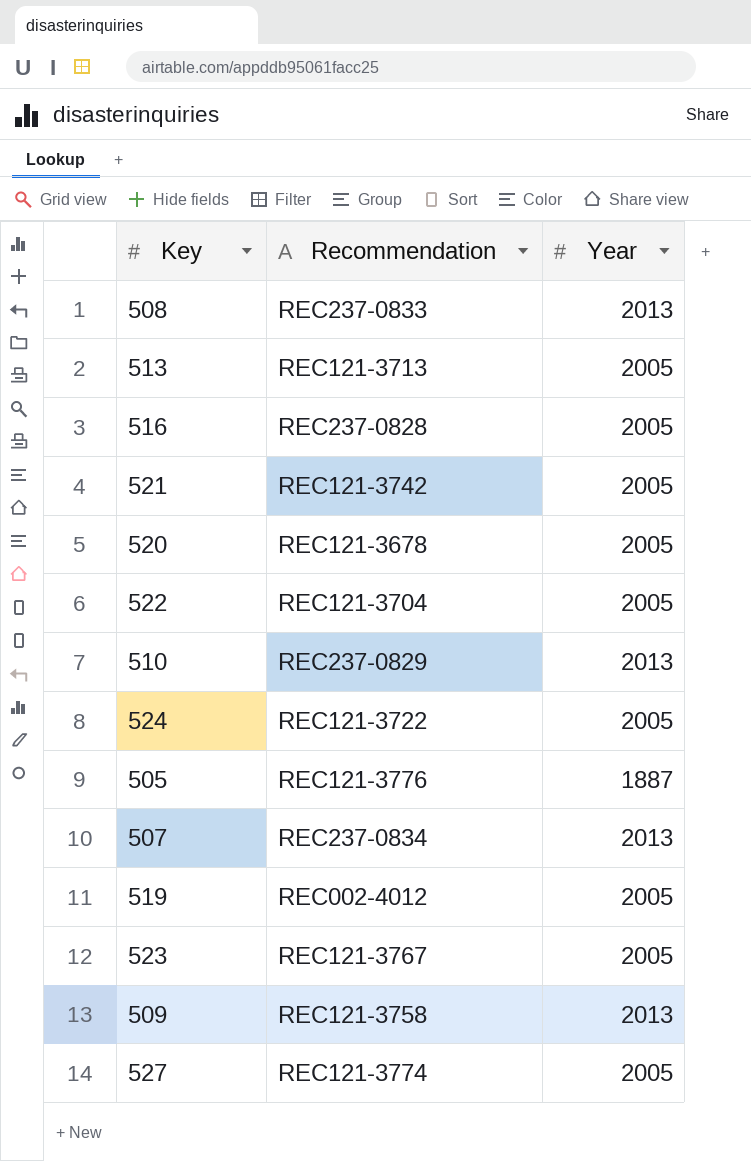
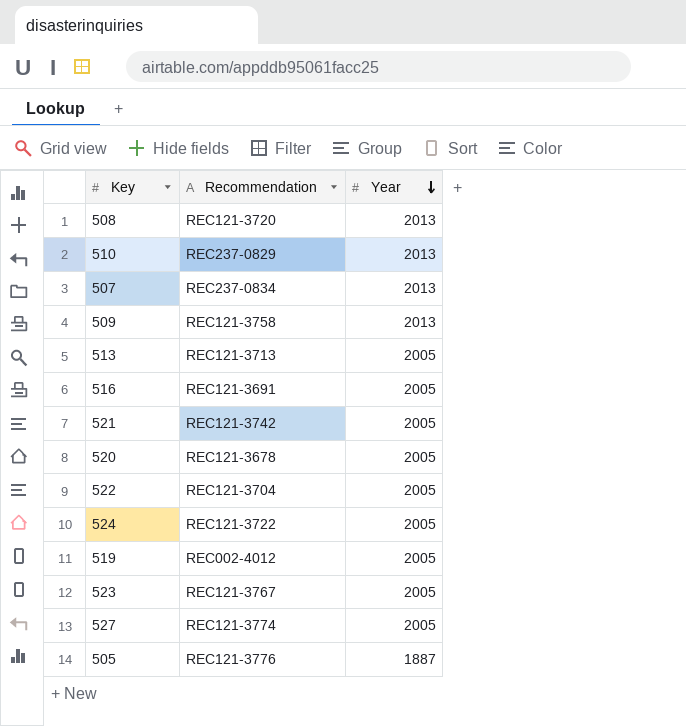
row order: none -> Year descending
508 | Recommendation: REC237-0833 -> REC121-3720
516 | Recommendation: REC237-0828 -> REC121-3691

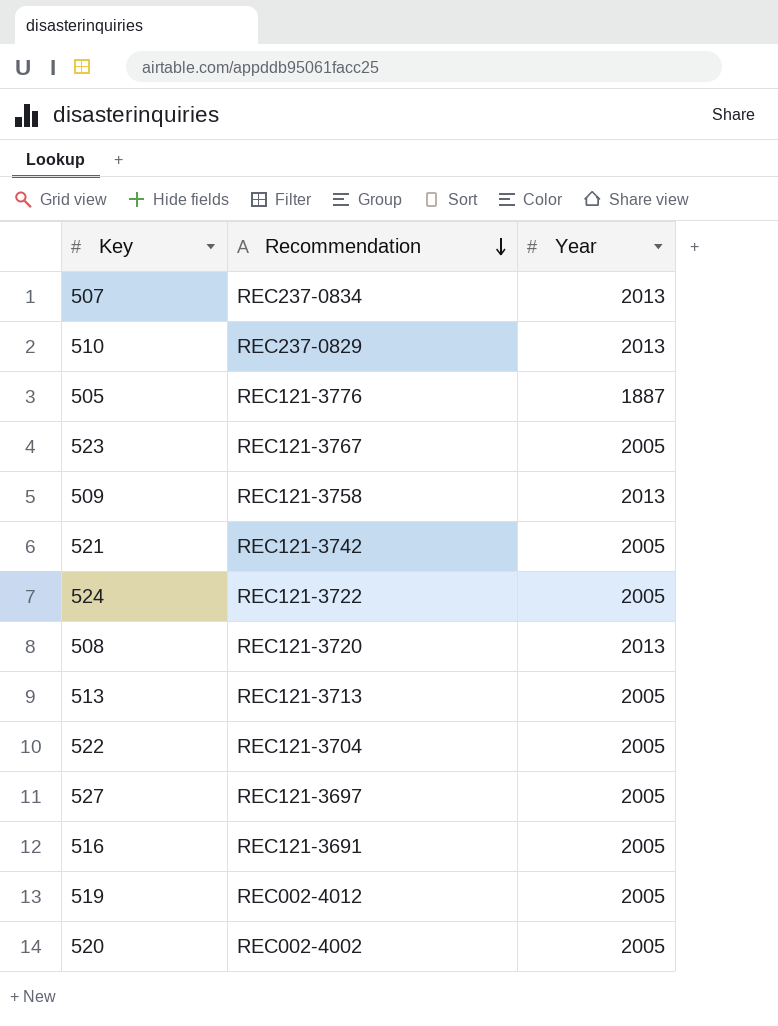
row order: Year descending -> Recommendation descending
527 | Recommendation: REC121-3774 -> REC121-3697
520 | Recommendation: REC121-3678 -> REC002-4002

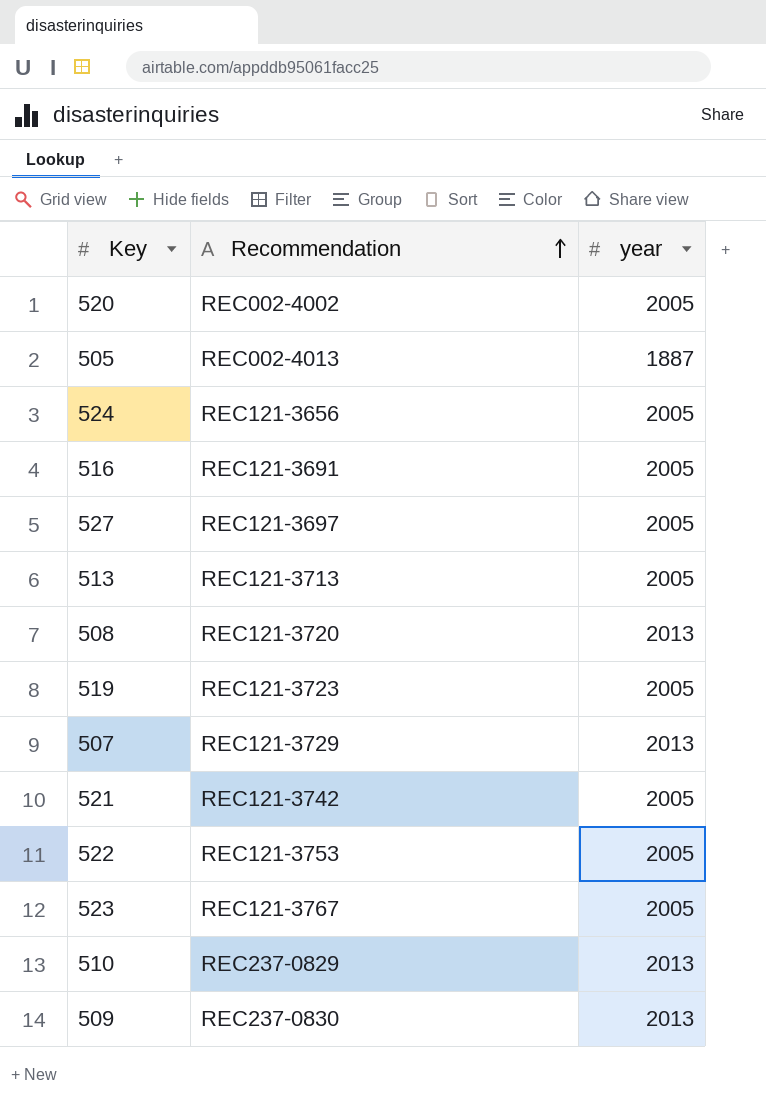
row order: Recommendation descending -> Recommendation ascending
column name: Year -> year
505 | Recommendation: REC121-3776 -> REC002-4013
524 | Recommendation: REC121-3722 -> REC121-3656
519 | Recommendation: REC002-4012 -> REC121-3723
507 | Recommendation: REC237-0834 -> REC121-3729
522 | Recommendation: REC121-3704 -> REC121-3753
509 | Recommendation: REC121-3758 -> REC237-0830

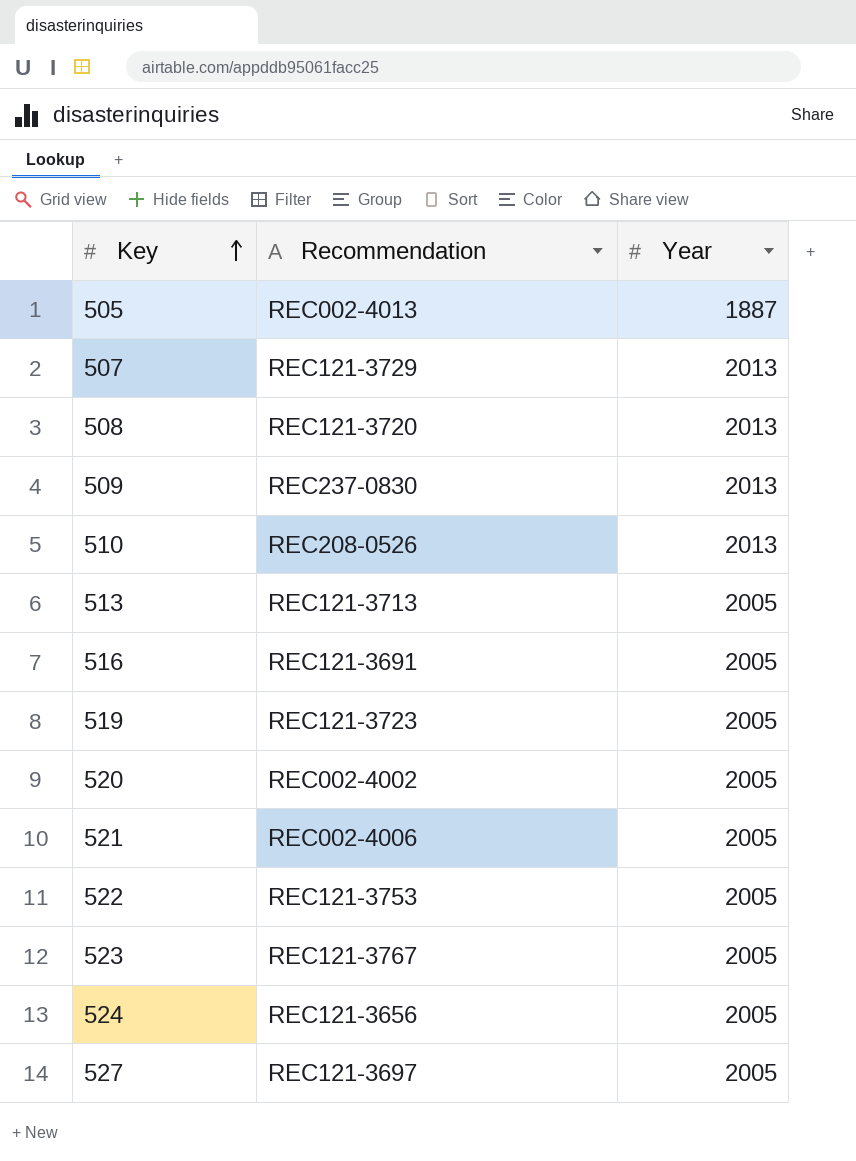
row order: Recommendation ascending -> Key ascending
column name: year -> Year
510 | Recommendation: REC237-0829 -> REC208-0526
521 | Recommendation: REC121-3742 -> REC002-4006

